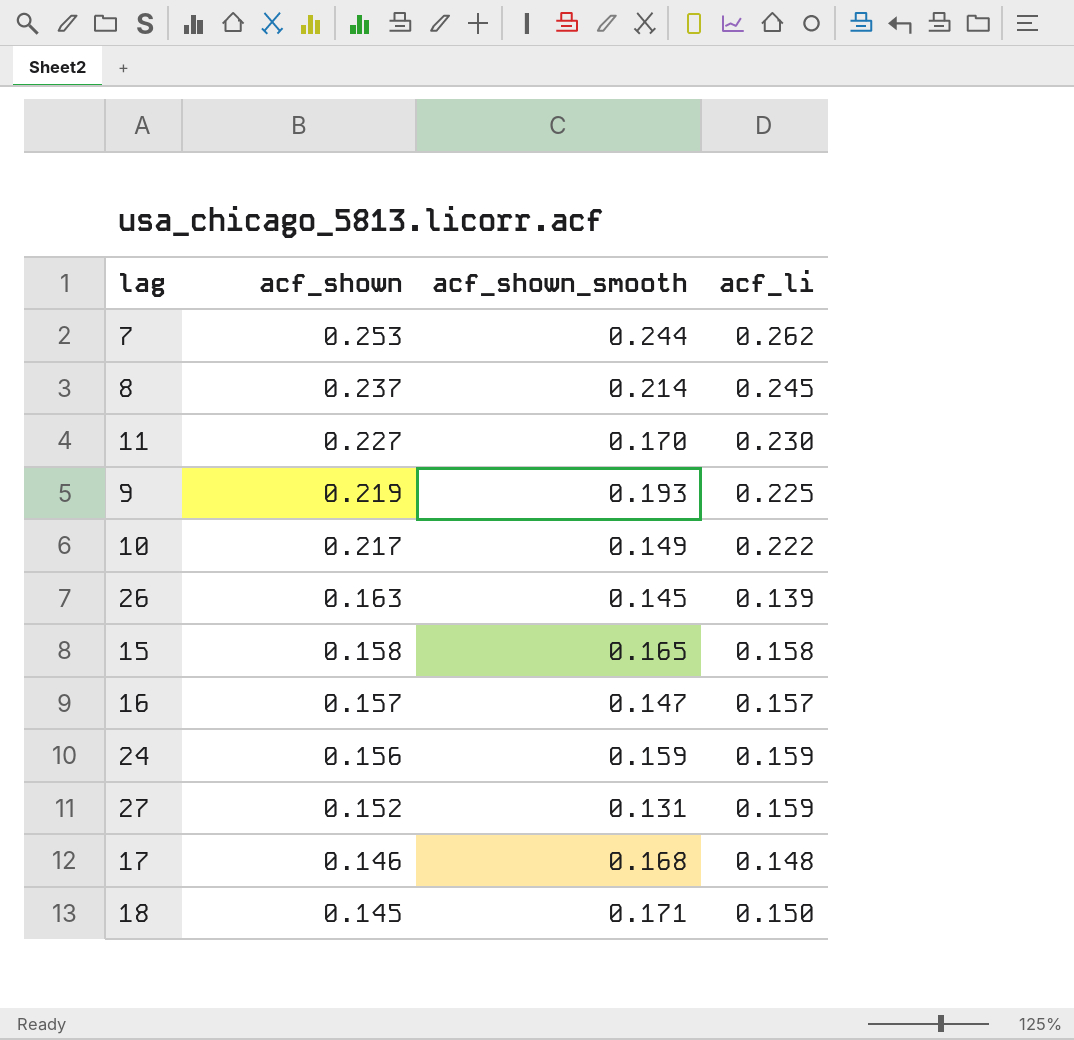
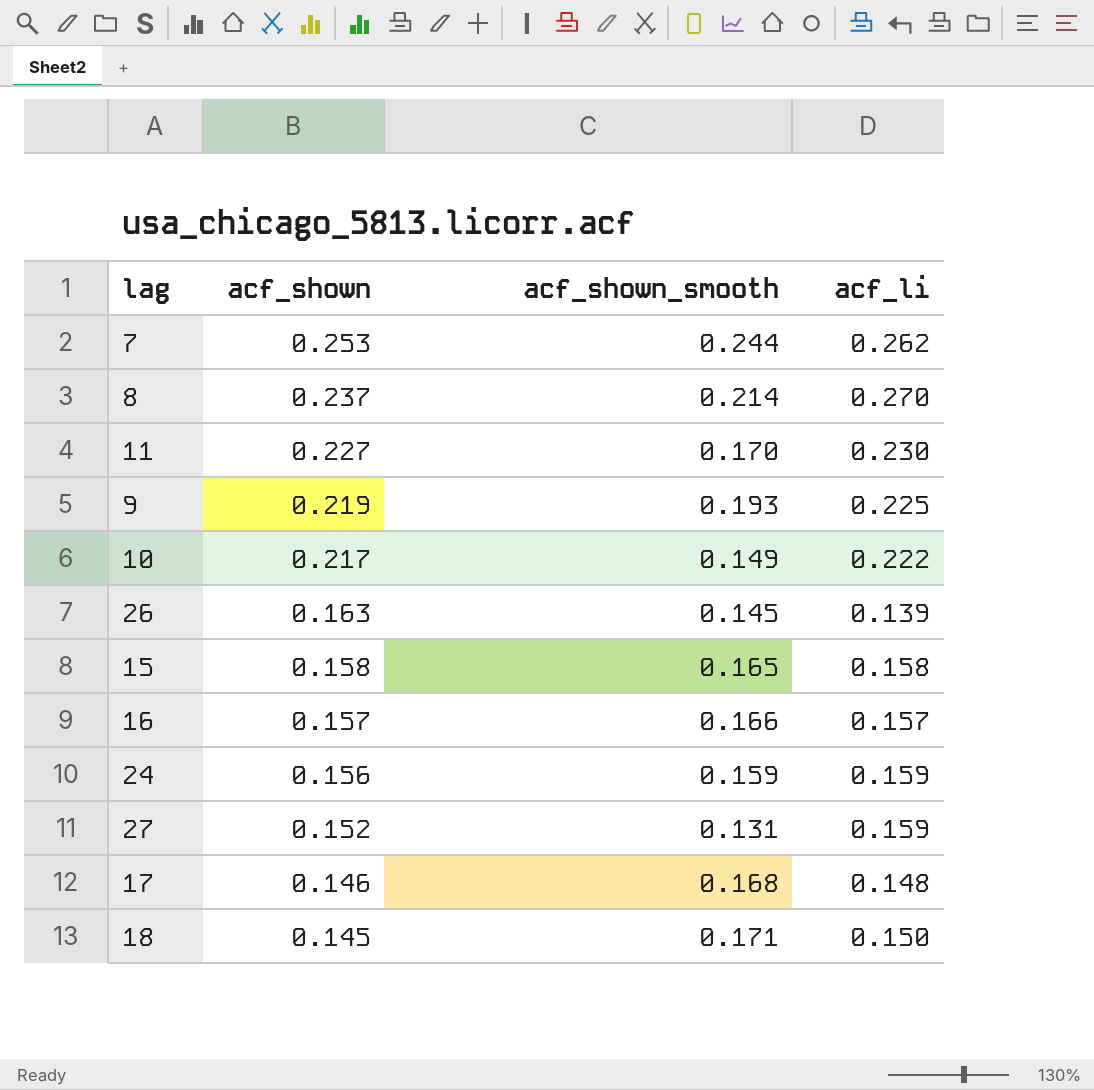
8 | acf_li: 0.245 -> 0.270
16 | acf_shown_smooth: 0.147 -> 0.166

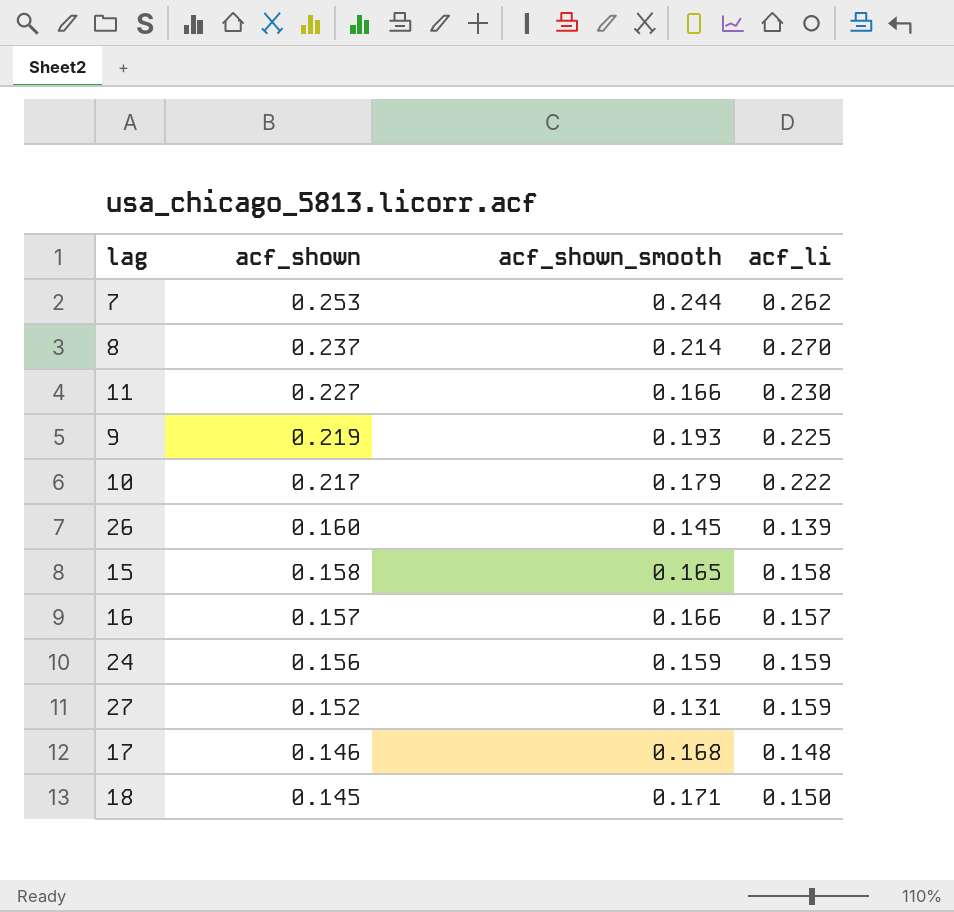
11 | acf_shown_smooth: 0.170 -> 0.166
10 | acf_shown_smooth: 0.149 -> 0.179
26 | acf_shown: 0.163 -> 0.160

